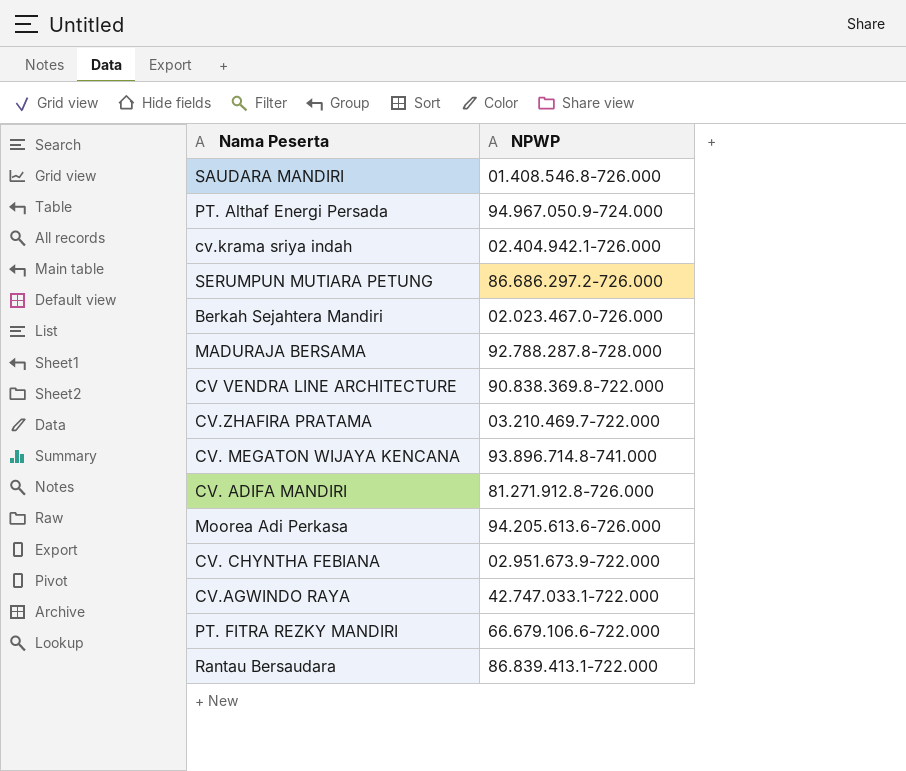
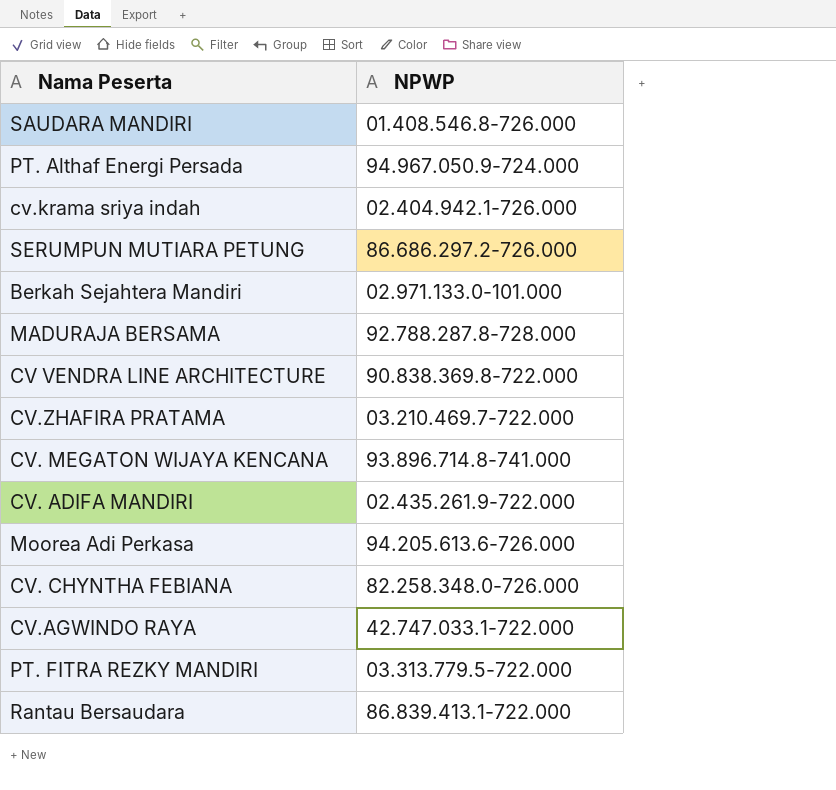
Berkah Sejahtera Mandiri | NPWP: 02.023.467.0-726.000 -> 02.971.133.0-101.000
CV. ADIFA MANDIRI | NPWP: 81.271.912.8-726.000 -> 02.435.261.9-722.000
CV. CHYNTHA FEBIANA | NPWP: 02.951.673.9-722.000 -> 82.258.348.0-726.000
PT. FITRA REZKY MANDIRI | NPWP: 66.679.106.6-722.000 -> 03.313.779.5-722.000

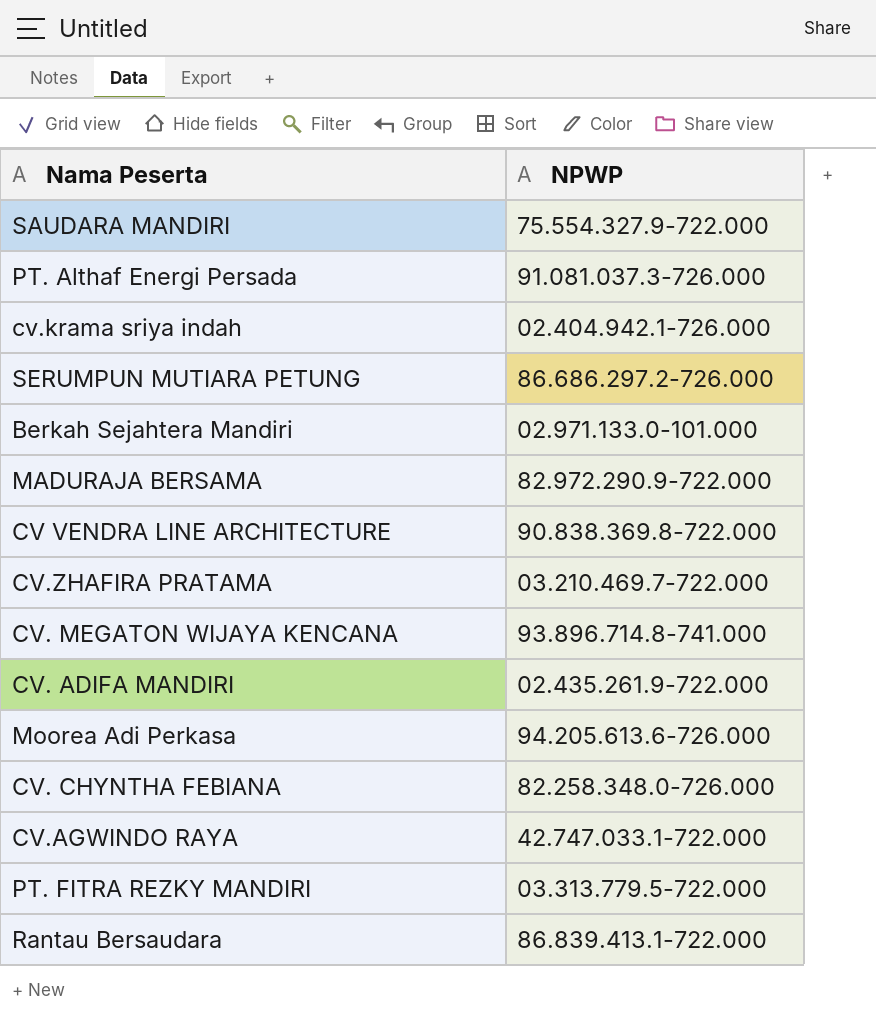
SAUDARA MANDIRI | NPWP: 01.408.546.8-726.000 -> 75.554.327.9-722.000
PT. Althaf Energi Persada | NPWP: 94.967.050.9-724.000 -> 91.081.037.3-726.000
MADURAJA BERSAMA | NPWP: 92.788.287.8-728.000 -> 82.972.290.9-722.000

